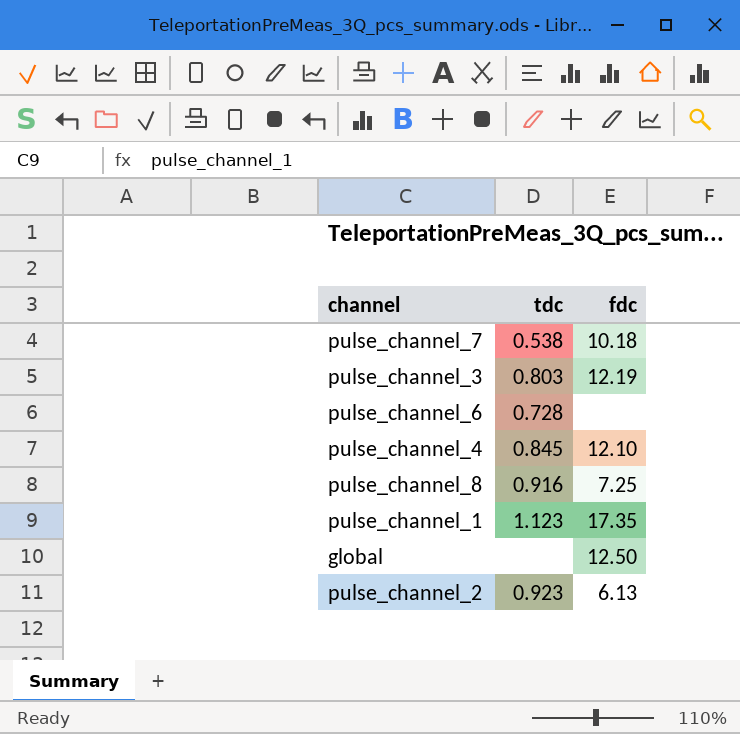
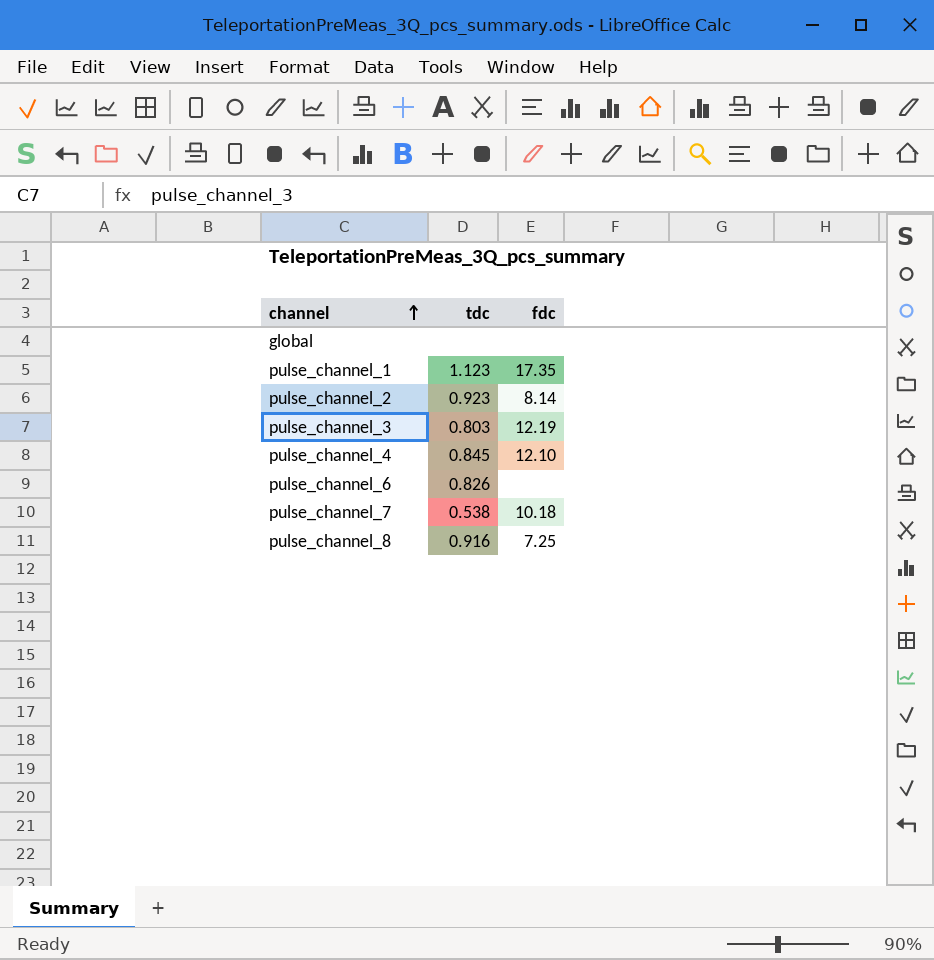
row order: none -> channel ascending
global | fdc: 12.50 -> none
pulse_channel_2 | fdc: 6.13 -> 8.14
pulse_channel_6 | tdc: 0.728 -> 0.826

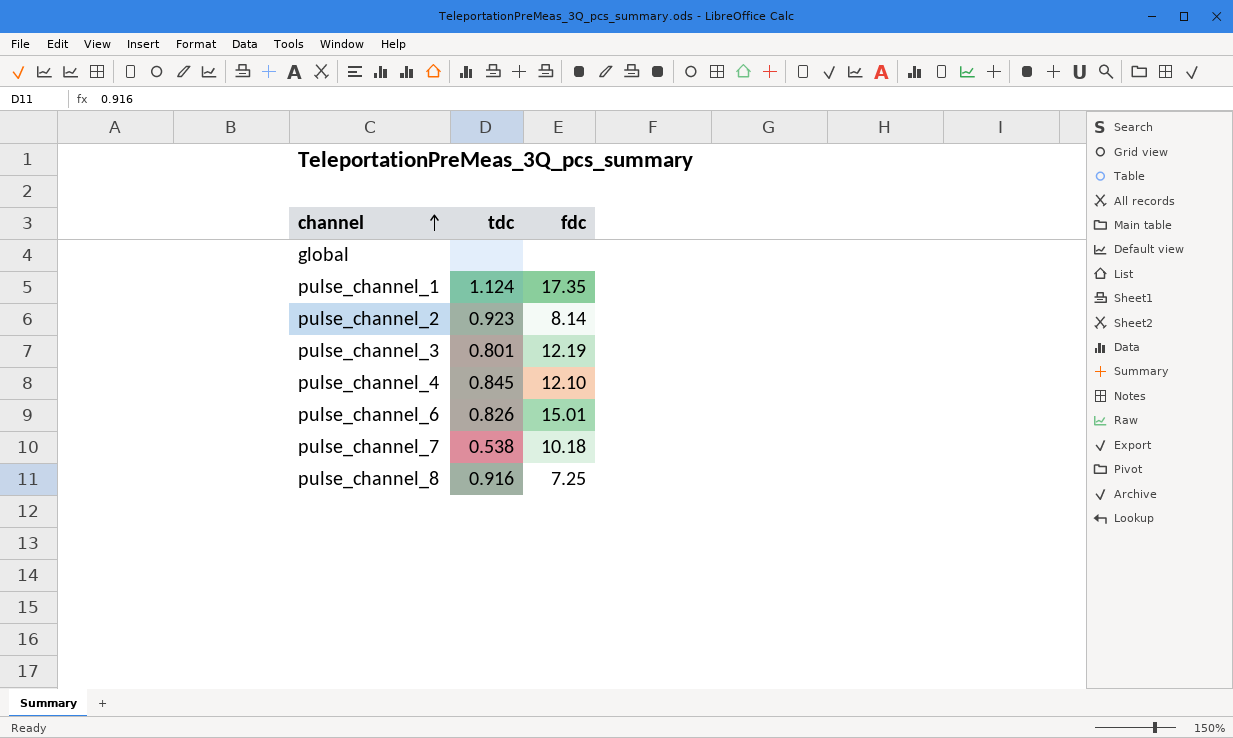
pulse_channel_1 | tdc: 1.123 -> 1.124
pulse_channel_3 | tdc: 0.803 -> 0.801
pulse_channel_6 | fdc: none -> 15.01

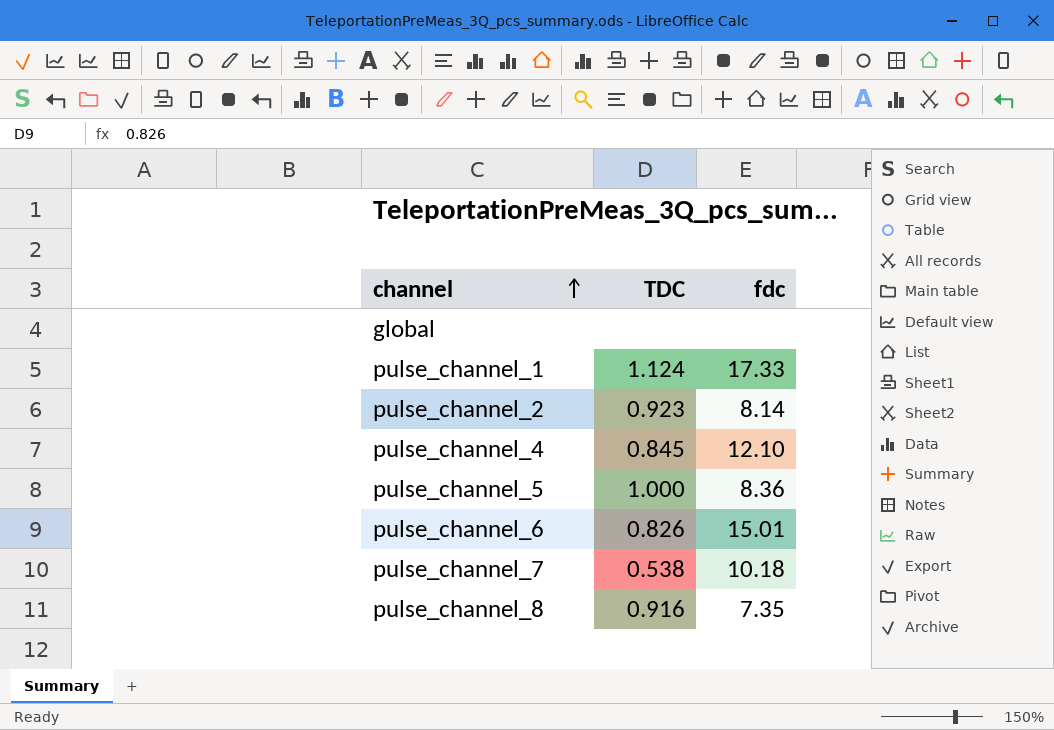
column name: tdc -> TDC
row pulse_channel_3: 0.801 | 12.19 -> none
pulse_channel_1 | fdc: 17.35 -> 17.33
row pulse_channel_5: none -> 1.000 | 8.36
pulse_channel_8 | fdc: 7.25 -> 7.35

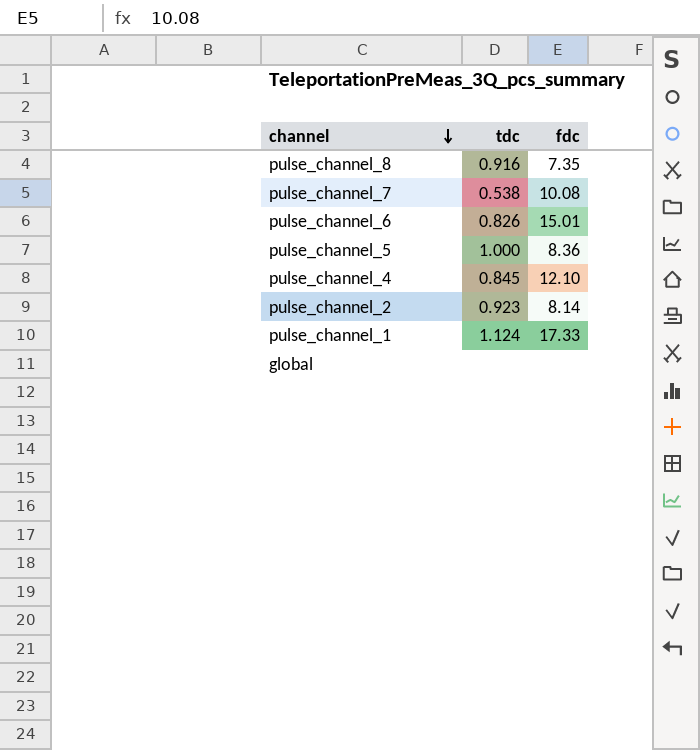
row order: channel ascending -> channel descending
column name: TDC -> tdc
pulse_channel_7 | fdc: 10.18 -> 10.08

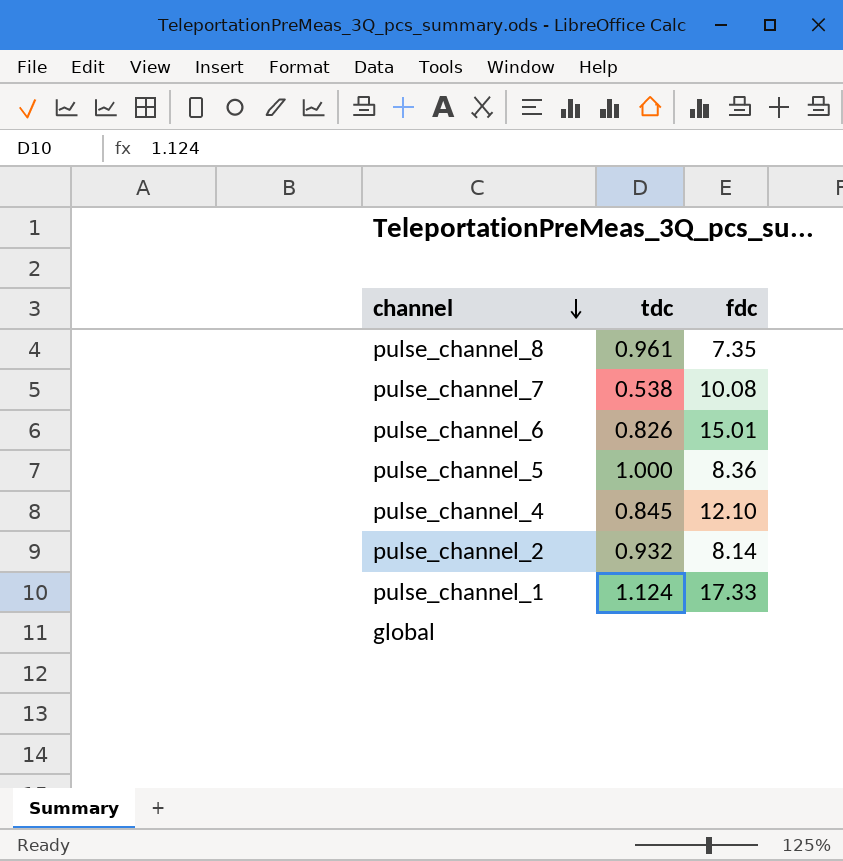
pulse_channel_8 | tdc: 0.916 -> 0.961
pulse_channel_2 | tdc: 0.923 -> 0.932

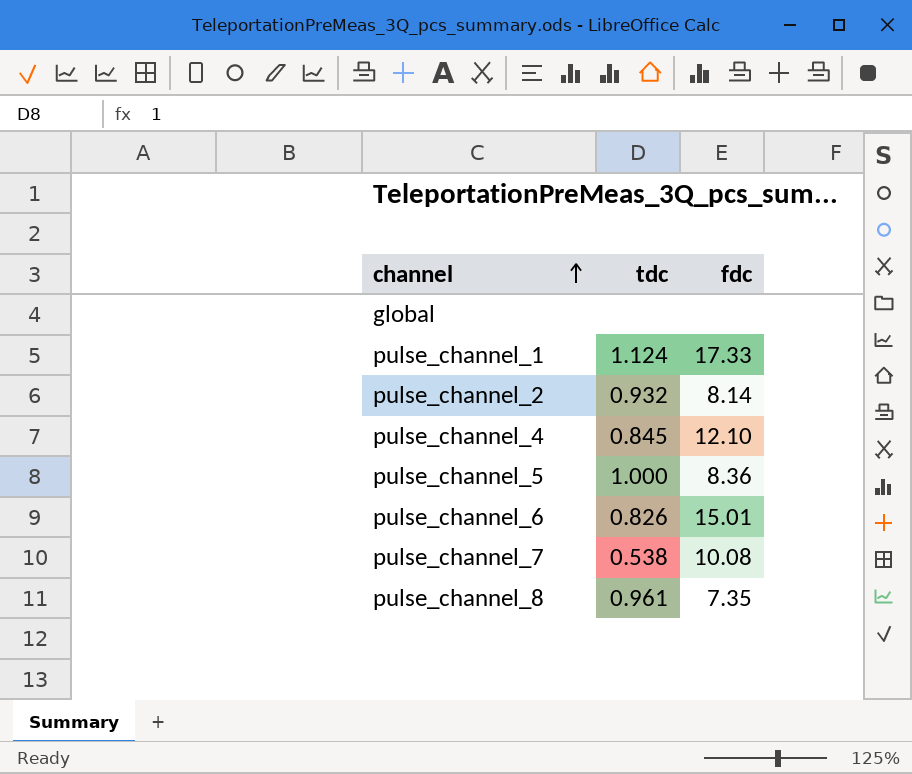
row order: channel descending -> channel ascending

